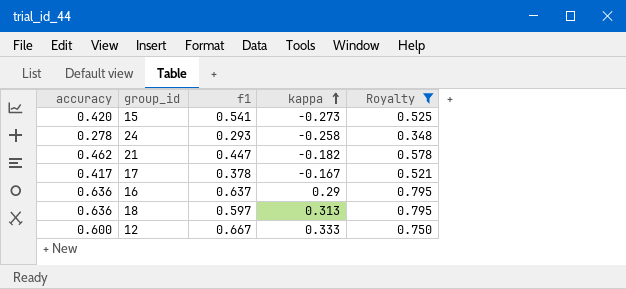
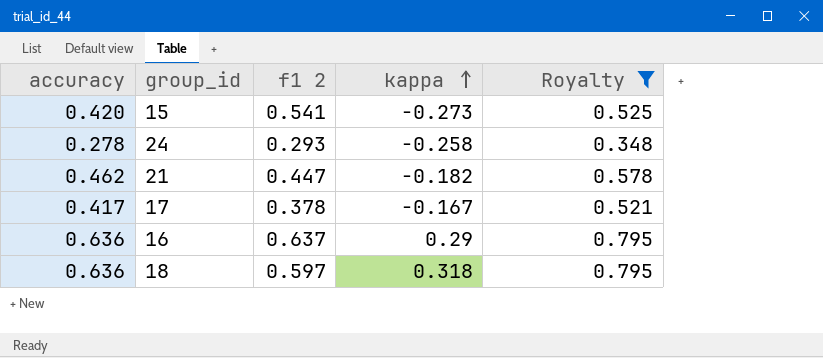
column name: f1 -> f1 2
row 12: 0.600 | 0.667 | 0.333 | 0.750 -> none
18 | kappa: 0.313 -> 0.318

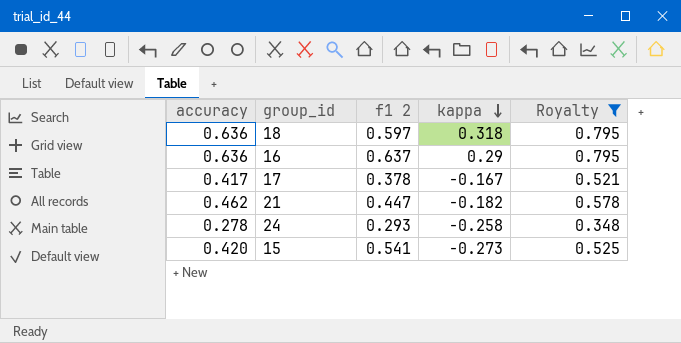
row order: kappa ascending -> kappa descending

